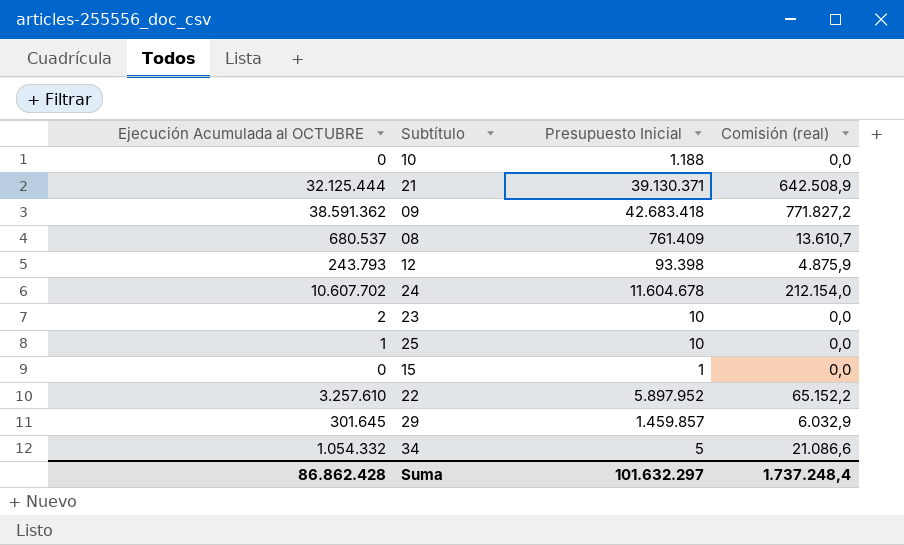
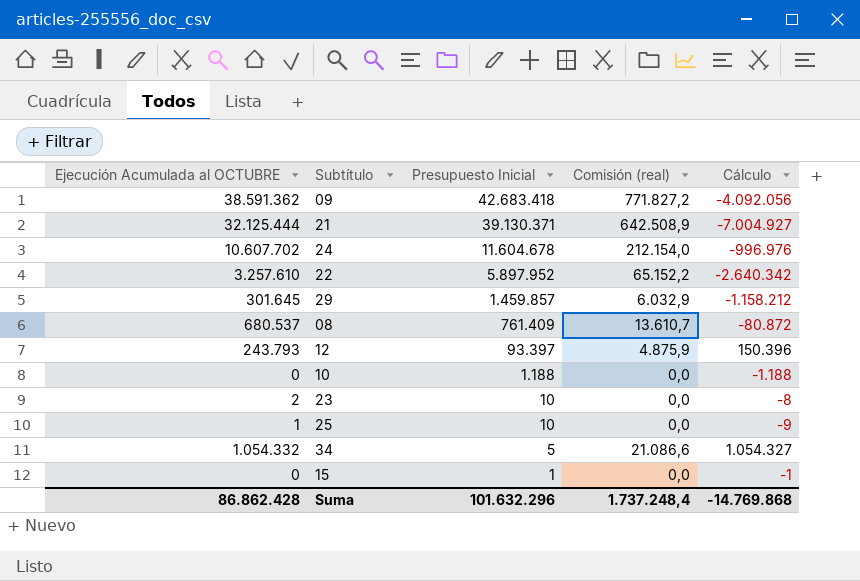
row order: none -> Presupuesto Inicial descending
column Cálculo | formula: none -> [Ejecución Acumulada al OCTUBRE] - [Presupuesto Inicial]
12 | Presupuesto Inicial: 93.398 -> 93.397
Suma | Presupuesto Inicial: 101.632.297 -> 101.632.296

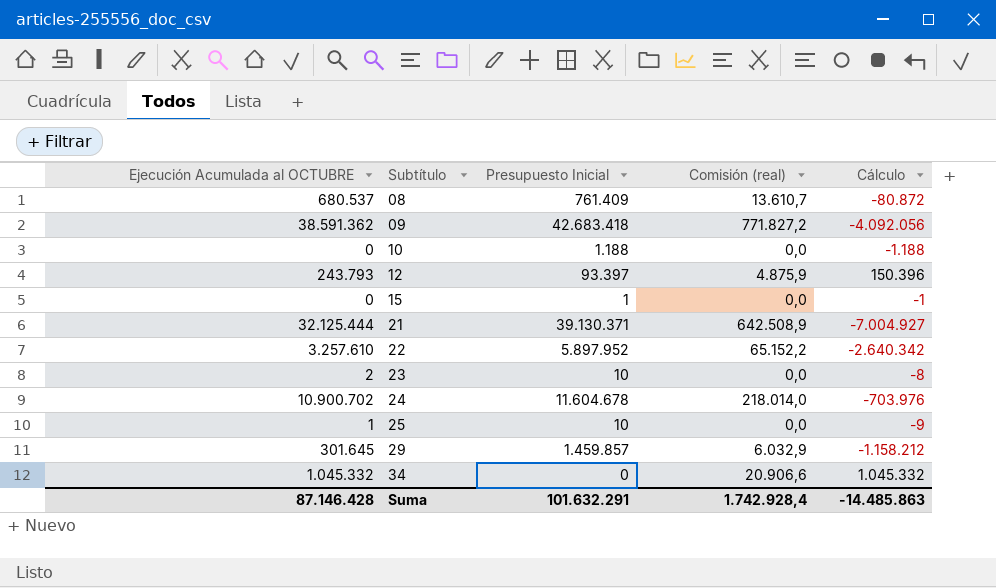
row order: Presupuesto Inicial descending -> Subtítulo ascending
24 | Ejecución Acumulada al OCTUBRE: 10.607.702 -> 10.900.702
24 | Comisión (real): 212.154,0 -> 218.014,0
24 | Cálculo: -996.976 -> -703.976
34 | Ejecución Acumulada al OCTUBRE: 1.054.332 -> 1.045.332
34 | Presupuesto Inicial: 5 -> 0
34 | Comisión (real): 21.086,6 -> 20.906,6
34 | Cálculo: 1.054.327 -> 1.045.332
Suma | Ejecución Acumulada al OCTUBRE: 86.862.428 -> 87.146.428
Suma | Presupuesto Inicial: 101.632.296 -> 101.632.291
Suma | Comisión (real): 1.737.248,4 -> 1.742.928,4
Suma | Cálculo: -14.769.868 -> -14.485.863

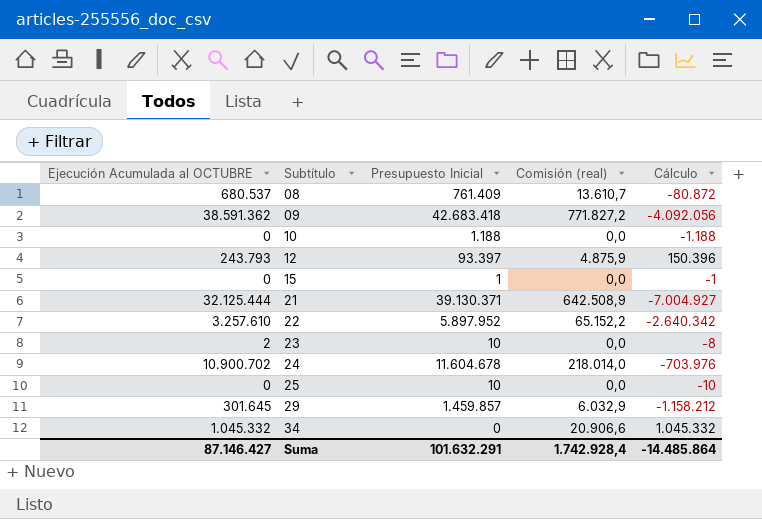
25 | Ejecución Acumulada al OCTUBRE: 1 -> 0
25 | Cálculo: -9 -> -10
Suma | Ejecución Acumulada al OCTUBRE: 87.146.428 -> 87.146.427
Suma | Cálculo: -14.485.863 -> -14.485.864

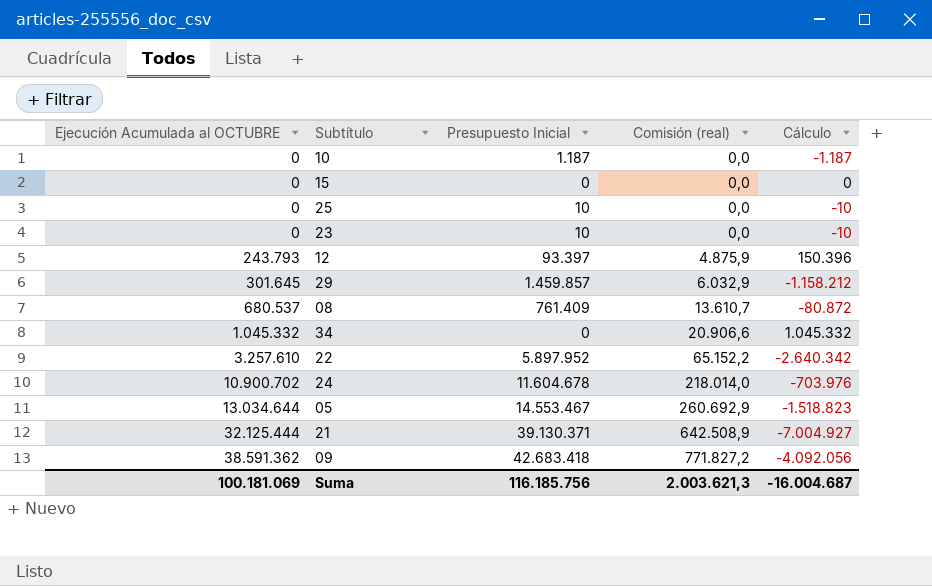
row order: Subtítulo ascending -> Ejecución Acumulada al OCTUBRE ascending
10 | Presupuesto Inicial: 1.188 -> 1.187
10 | Cálculo: -1.188 -> -1.187
15 | Presupuesto Inicial: 1 -> 0
15 | Cálculo: -1 -> 0
23 | Ejecución Acumulada al OCTUBRE: 2 -> 0
23 | Cálculo: -8 -> -10
row 05: none -> 13.034.644 | 14.553.467 | 260.692,9 | -1.518.823
Suma | Ejecución Acumulada al OCTUBRE: 87.146.427 -> 100.181.069
Suma | Presupuesto Inicial: 101.632.291 -> 116.185.756
Suma | Comisión (real): 1.742.928,4 -> 2.003.621,3
Suma | Cálculo: -14.485.864 -> -16.004.687

